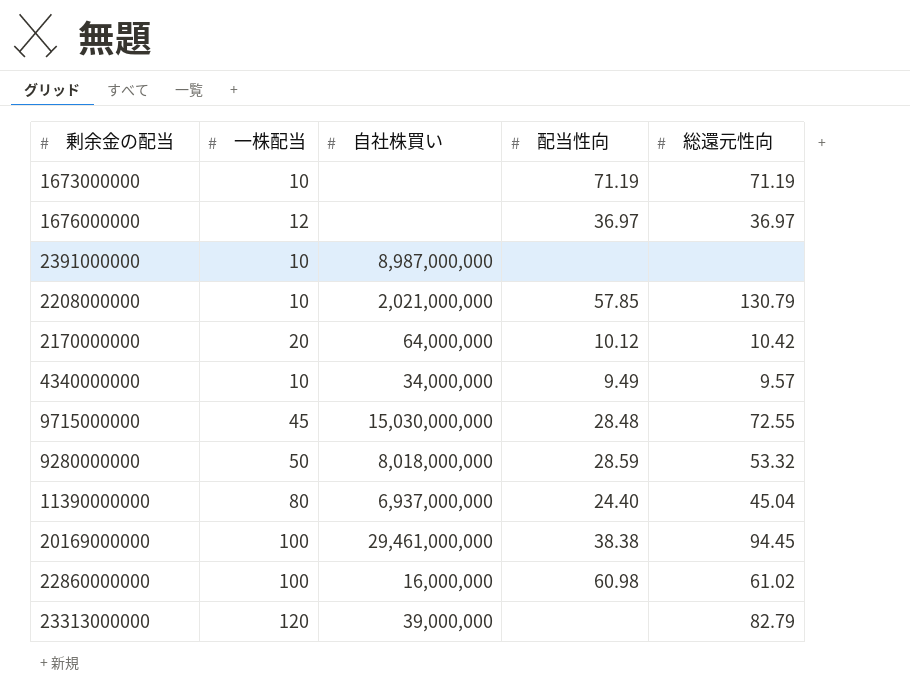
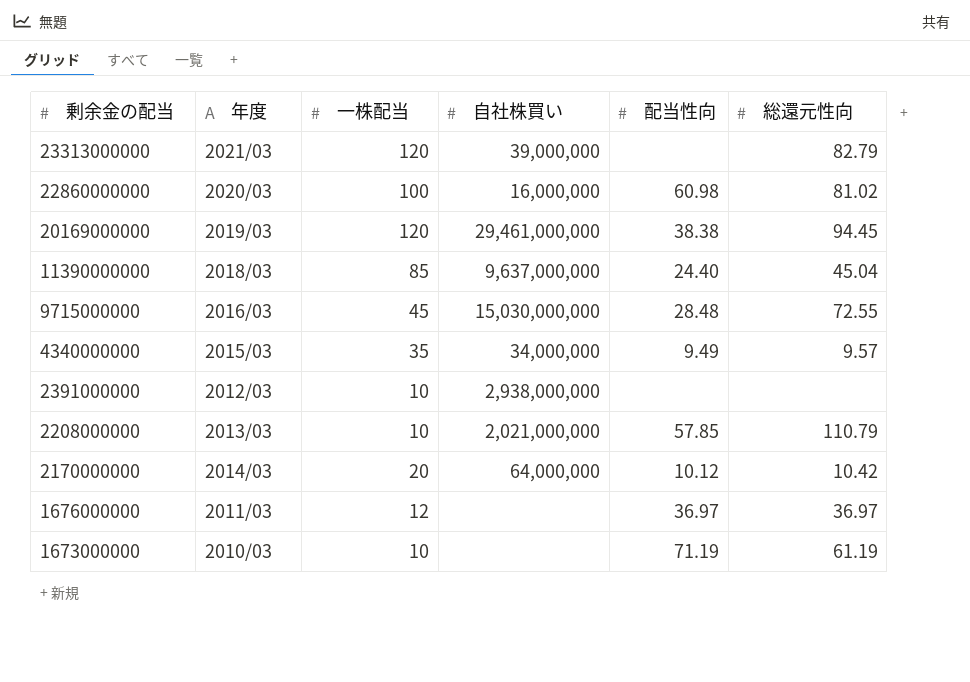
row order: none -> 剰余金の配当 descending
column 年度 | position: none -> 2
row 9280000000: 50 | 8,018,000,000 | 28.59 | 53.32 -> none
22860000000 | 総還元性向: 61.02 -> 81.02
20169000000 | 一株配当: 100 -> 120
11390000000 | 一株配当: 80 -> 85
11390000000 | 自社株買い: 6,937,000,000 -> 9,637,000,000
4340000000 | 一株配当: 10 -> 35
2391000000 | 自社株買い: 8,987,000,000 -> 2,938,000,000
2208000000 | 総還元性向: 130.79 -> 110.79
1673000000 | 総還元性向: 71.19 -> 61.19

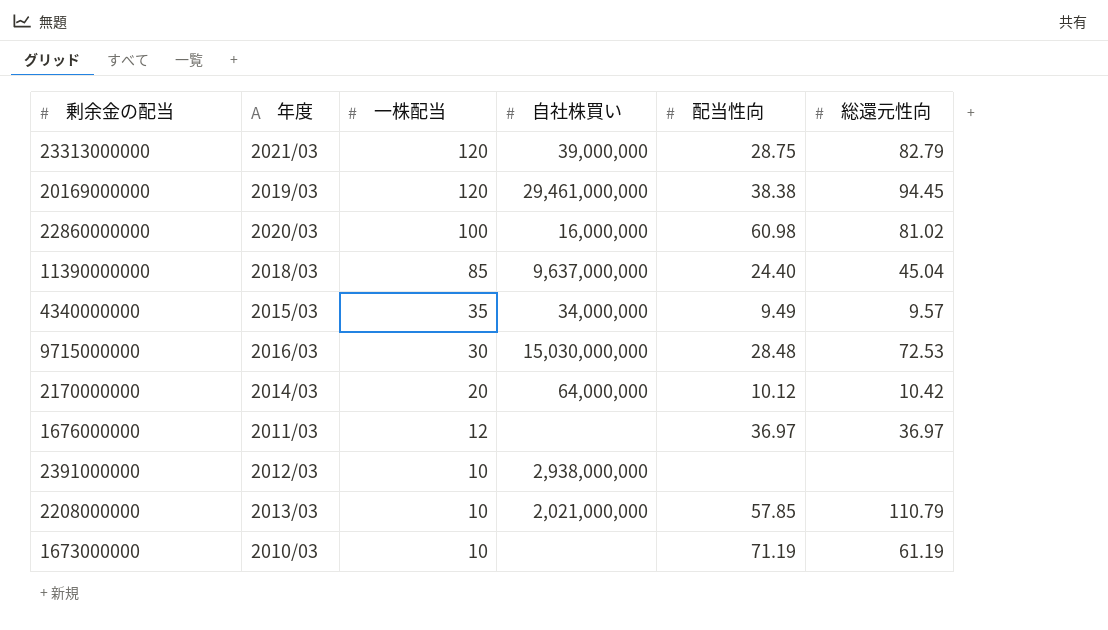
row order: 剰余金の配当 descending -> 一株配当 descending
23313000000 | 配当性向: none -> 28.75
9715000000 | 一株配当: 45 -> 30
9715000000 | 総還元性向: 72.55 -> 72.53

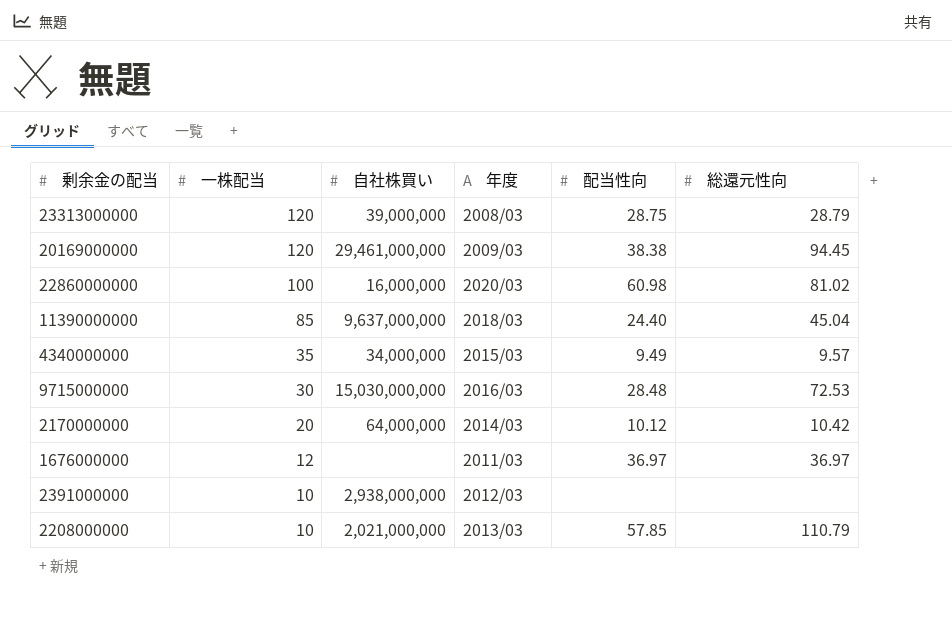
column 年度 | position: 2 -> 4
row 1673000000: 2010/03 | 10 | none | 71.19 | 61.19 -> none
23313000000 | 年度: 2021/03 -> 2008/03
23313000000 | 総還元性向: 82.79 -> 28.79
20169000000 | 年度: 2019/03 -> 2009/03

